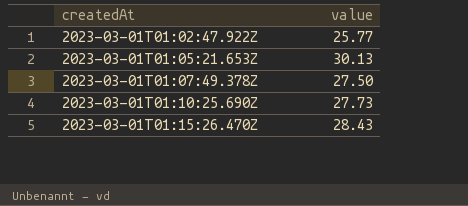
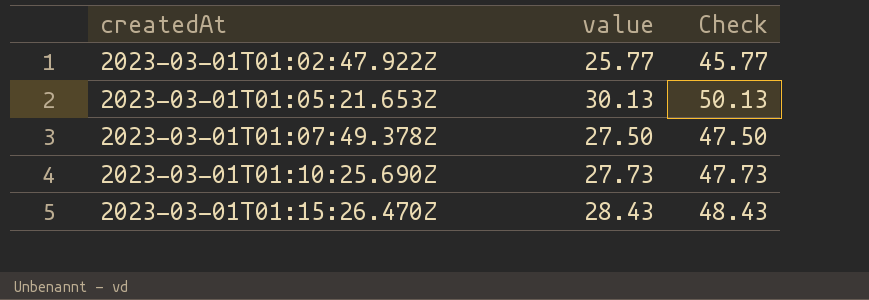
column Check | formula: none -> [value] + 20

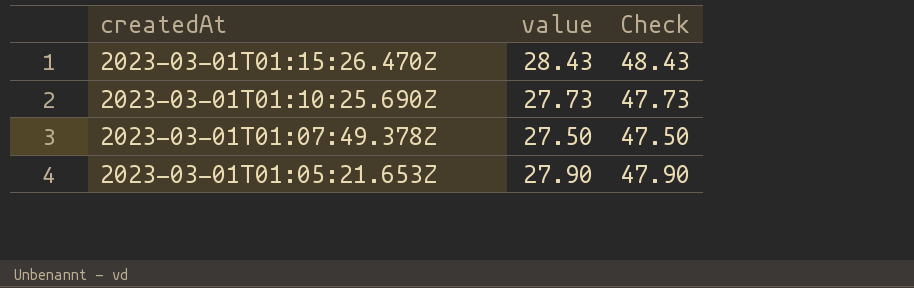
row order: createdAt ascending -> createdAt descending
row 2023-03-01T01:02:47.922Z: 25.77 | 45.77 -> none
2023-03-01T01:05:21.653Z | value: 30.13 -> 27.90
2023-03-01T01:05:21.653Z | Check: 50.13 -> 47.90

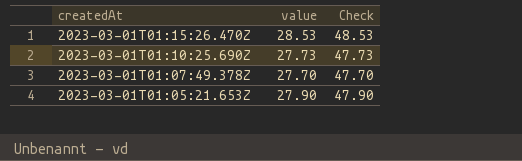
2023-03-01T01:15:26.470Z | value: 28.43 -> 28.53
2023-03-01T01:15:26.470Z | Check: 48.43 -> 48.53
2023-03-01T01:07:49.378Z | value: 27.50 -> 27.70
2023-03-01T01:07:49.378Z | Check: 47.50 -> 47.70

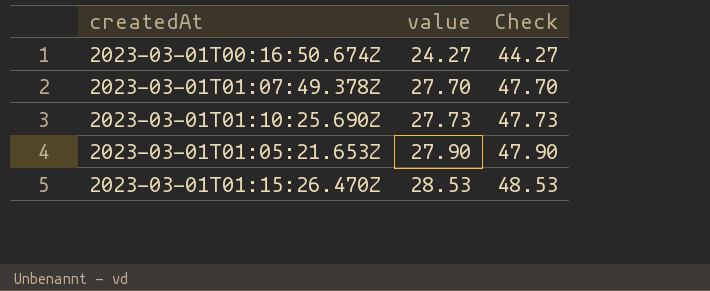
row order: createdAt descending -> value ascending
row 2023-03-01T00:16:50.674Z: none -> 24.27 | 44.27

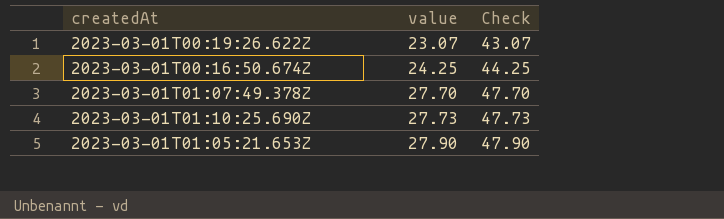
row 2023-03-01T01:15:26.470Z: 28.53 | 48.53 -> none
row 2023-03-01T00:19:26.622Z: none -> 23.07 | 43.07
2023-03-01T00:16:50.674Z | value: 24.27 -> 24.25
2023-03-01T00:16:50.674Z | Check: 44.27 -> 44.25

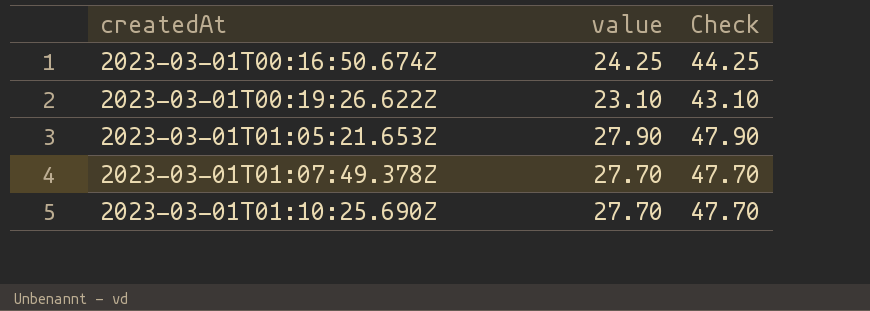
row order: value ascending -> createdAt ascending
2023-03-01T00:19:26.622Z | value: 23.07 -> 23.10
2023-03-01T00:19:26.622Z | Check: 43.07 -> 43.10
2023-03-01T01:10:25.690Z | value: 27.73 -> 27.70
2023-03-01T01:10:25.690Z | Check: 47.73 -> 47.70

